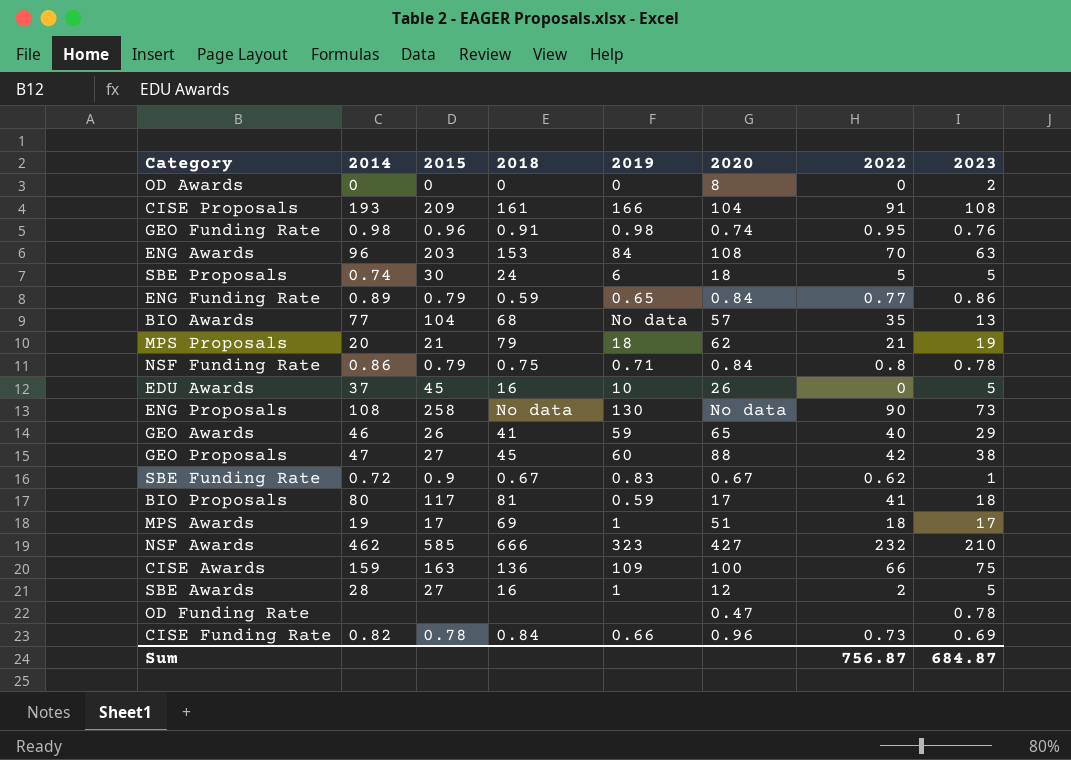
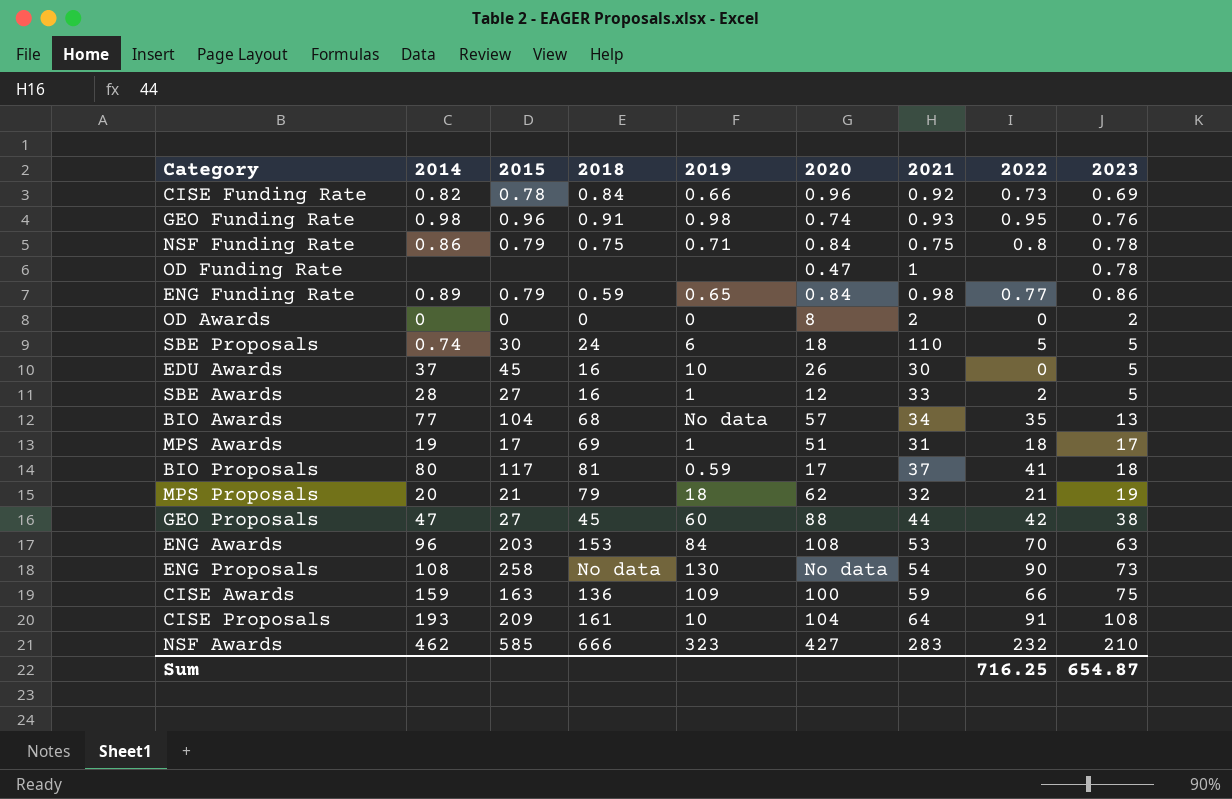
row order: none -> 2023 ascending
column 2021 | position: none -> 7
row GEO Awards: 46 | 26 | 41 | 59 | 65 | 40 | 29 -> none
row SBE Funding Rate: 0.72 | 0.9 | 0.67 | 0.83 | 0.67 | 0.62 | 1 -> none
CISE Proposals | 2019: 166 -> 10
Sum | 2022: 756.87 -> 716.25
Sum | 2023: 684.87 -> 654.87

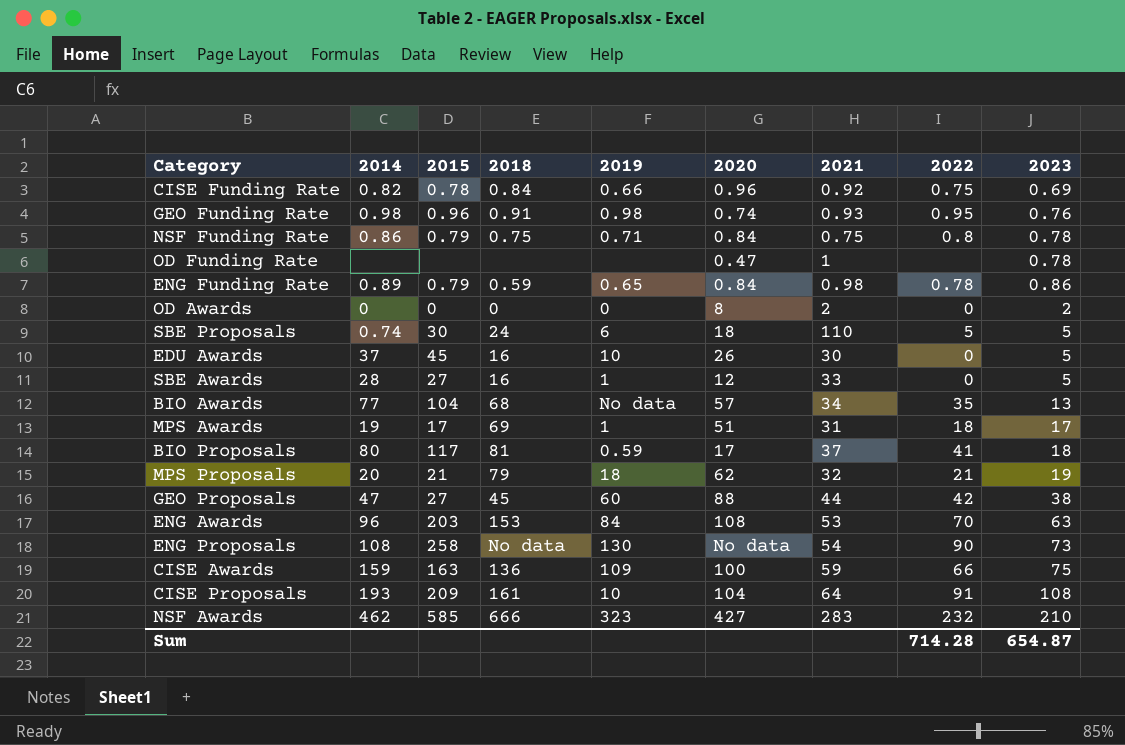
CISE Funding Rate | 2022: 0.73 -> 0.75
ENG Funding Rate | 2022: 0.77 -> 0.78
SBE Awards | 2022: 2 -> 0
Sum | 2022: 716.25 -> 714.28

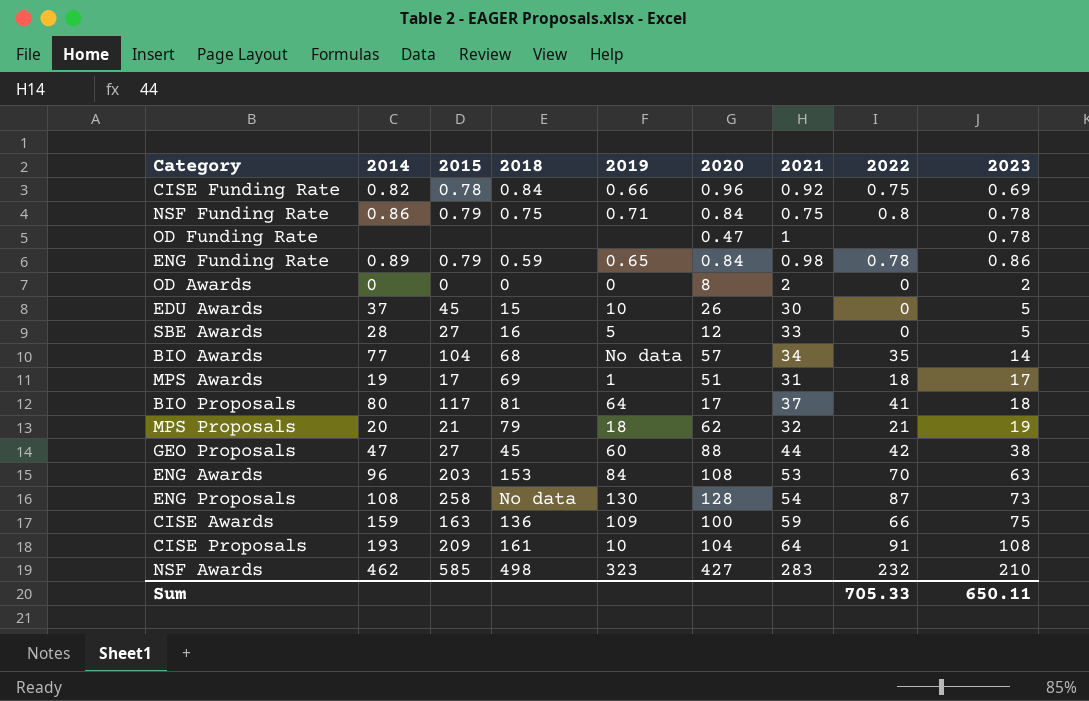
row GEO Funding Rate: 0.98 | 0.96 | 0.91 | 0.98 | 0.74 | 0.93 | 0.95 | 0.76 -> none
row SBE Proposals: 0.74 | 30 | 24 | 6 | 18 | 110 | 5 | 5 -> none
EDU Awards | 2018: 16 -> 15
SBE Awards | 2019: 1 -> 5
BIO Awards | 2023: 13 -> 14
BIO Proposals | 2019: 0.59 -> 64
ENG Proposals | 2020: No data -> 128
ENG Proposals | 2022: 90 -> 87
NSF Awards | 2018: 666 -> 498
Sum | 2022: 714.28 -> 705.33
Sum | 2023: 654.87 -> 650.11

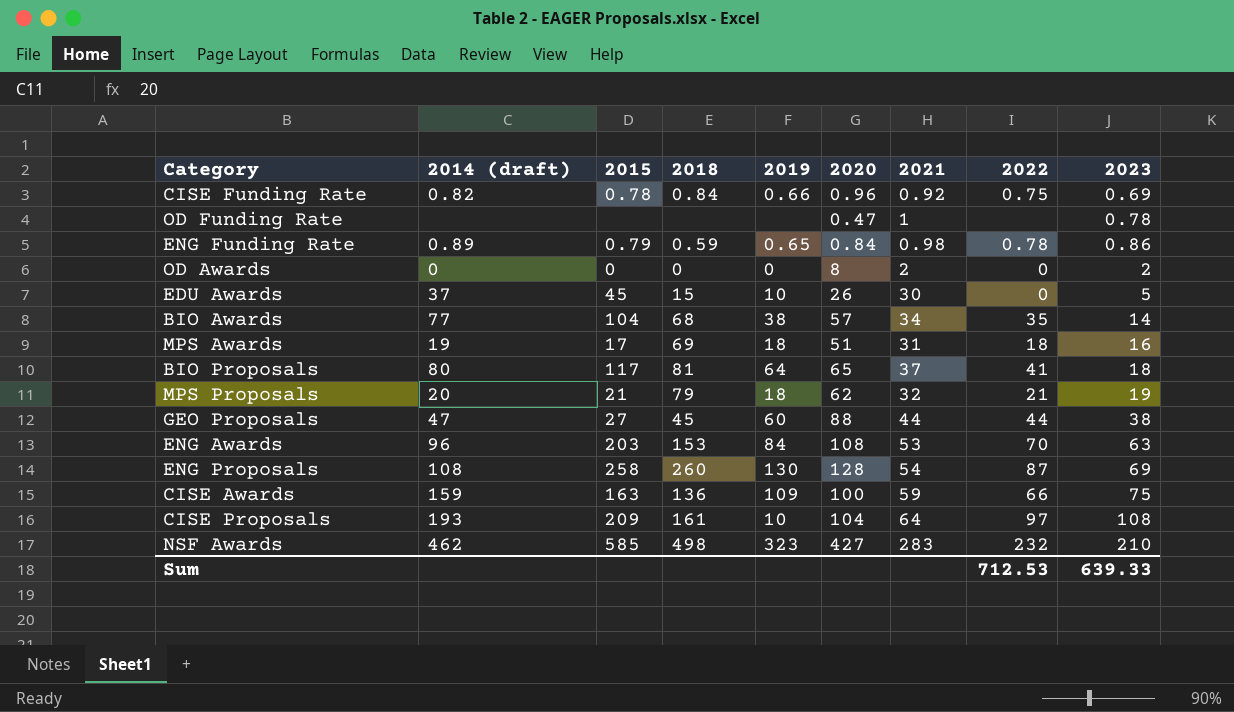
column name: 2014 -> 2014 (draft)
row NSF Funding Rate: 0.86 | 0.79 | 0.75 | 0.71 | 0.84 | 0.75 | 0.8 | 0.78 -> none
row SBE Awards: 28 | 27 | 16 | 5 | 12 | 33 | 0 | 5 -> none
BIO Awards | 2019: No data -> 38
MPS Awards | 2019: 1 -> 18
MPS Awards | 2023: 17 -> 16
BIO Proposals | 2020: 17 -> 65
GEO Proposals | 2022: 42 -> 44
ENG Proposals | 2018: No data -> 260
ENG Proposals | 2023: 73 -> 69
CISE Proposals | 2022: 91 -> 97
Sum | 2022: 705.33 -> 712.53
Sum | 2023: 650.11 -> 639.33

